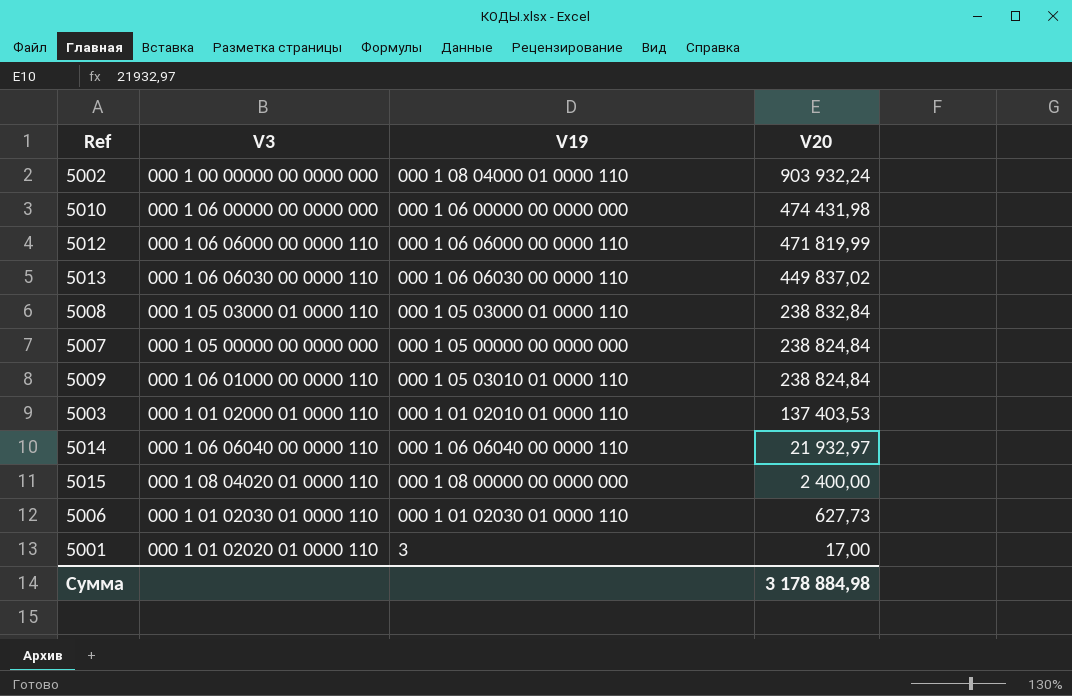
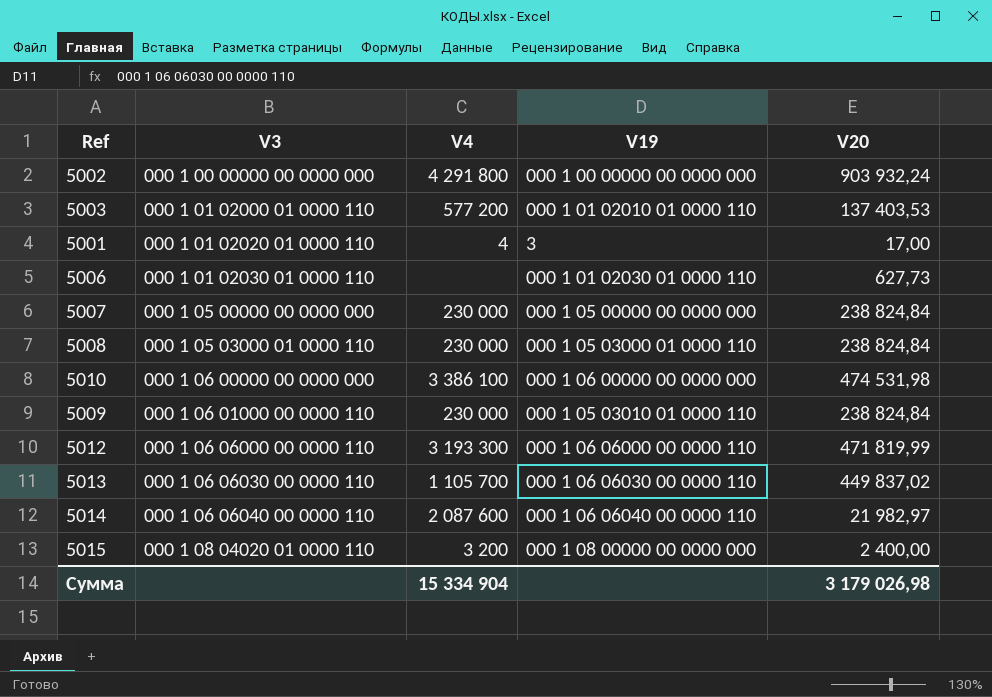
row order: V20 descending -> V3 ascending
column V4 | position: none -> 3
5002 | V19: 000 1 08 04000 01 0000 110 -> 000 1 00 00000 00 0000 000
5008 | V20: 238 832,84 -> 238 824,84
5010 | V20: 474 431,98 -> 474 531,98
5014 | V20: 21 932,97 -> 21 982,97
Сумма | V20: 3 178 884,98 -> 3 179 026,98

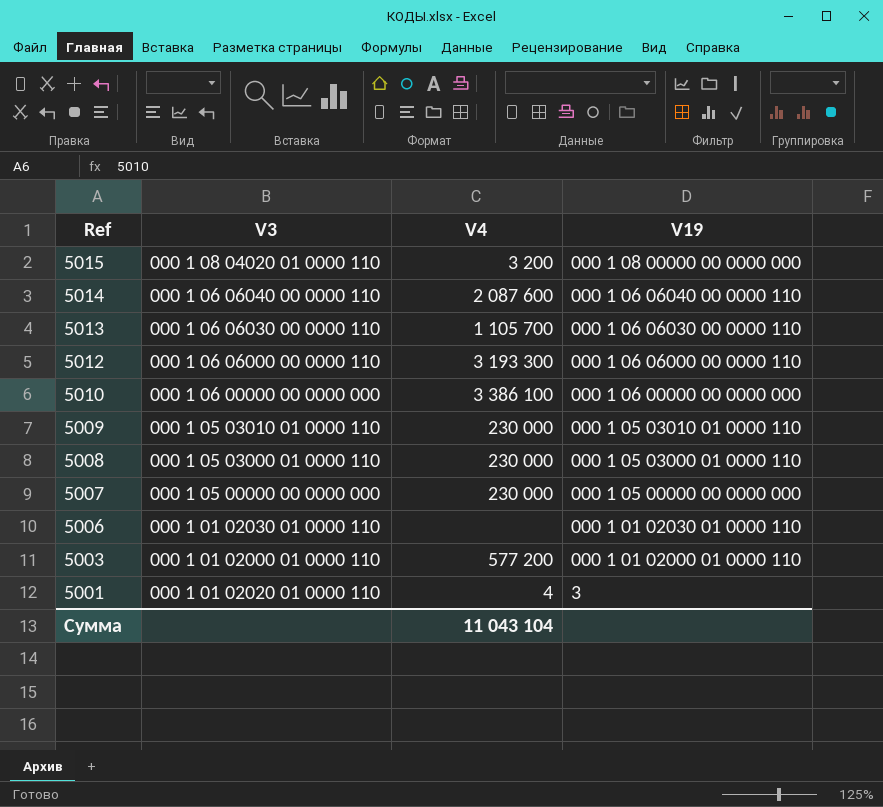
row order: V3 ascending -> Ref descending
column V20 | position: 5 -> none
row 5002: 000 1 00 00000 00 0000 000 | 4 291 800 | 000 1 00 00000 00 0000 000 | 903 932,24 -> none
5009 | V3: 000 1 06 01000 00 0000 110 -> 000 1 05 03010 01 0000 110
5003 | V19: 000 1 01 02010 01 0000 110 -> 000 1 01 02000 01 0000 110
Сумма | V4: 15 334 904 -> 11 043 104

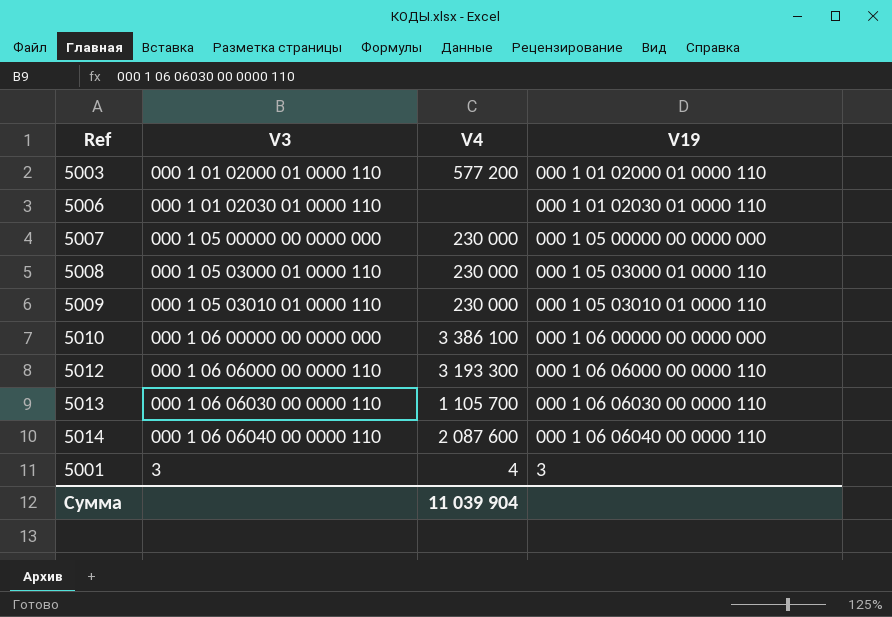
row order: Ref descending -> V3 ascending
row 5015: 000 1 08 04020 01 0000 110 | 3 200 | 000 1 08 00000 00 0000 000 -> none
5001 | V3: 000 1 01 02020 01 0000 110 -> 3
Сумма | V4: 11 043 104 -> 11 039 904

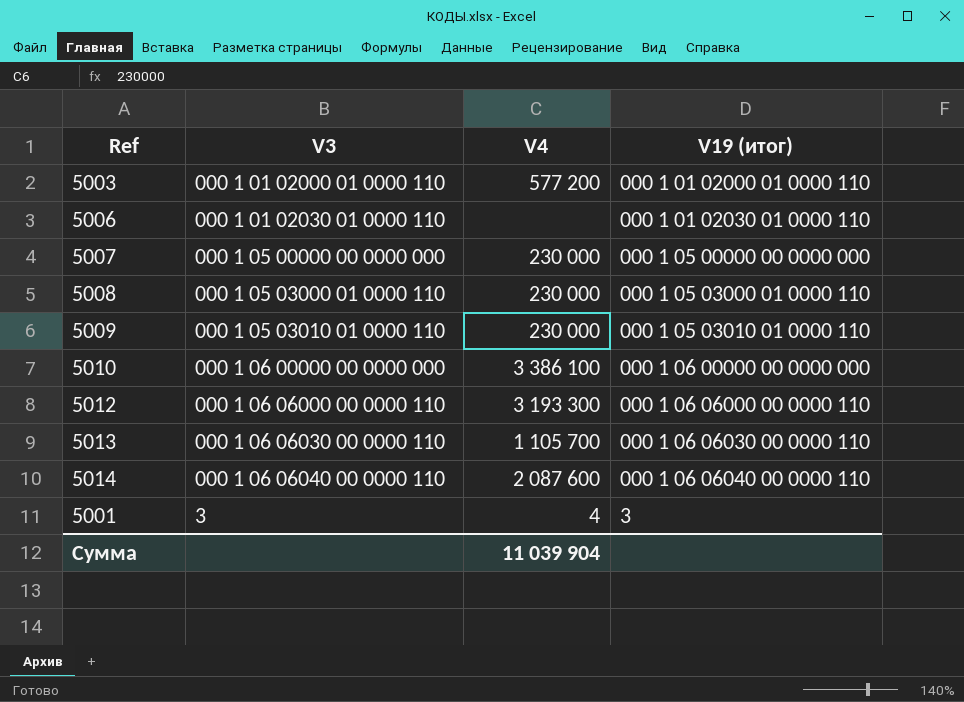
column name: V19 -> V19 (итог)

